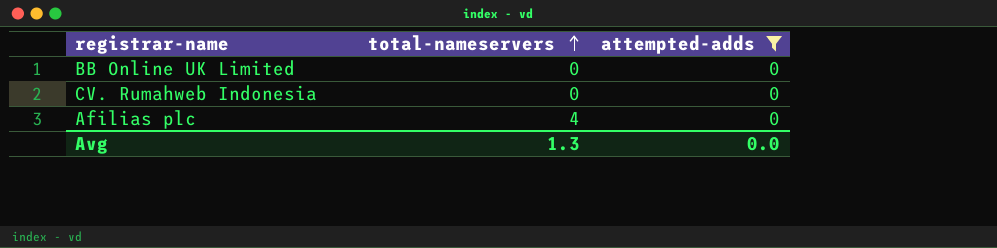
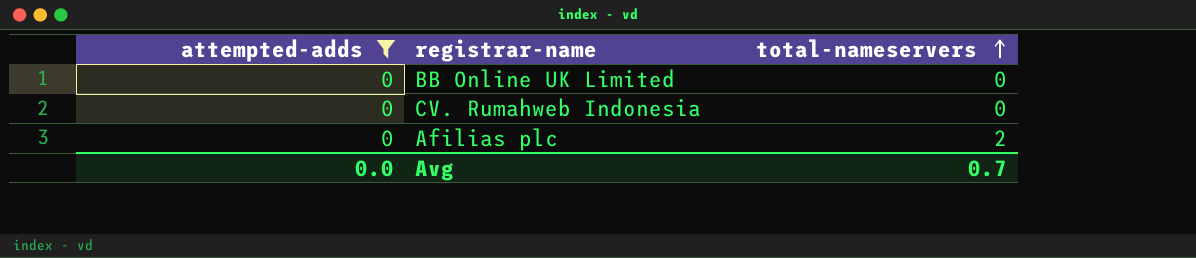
column attempted-adds | position: 3 -> 1
Afilias plc | total-nameservers: 4 -> 2
Avg | total-nameservers: 1.3 -> 0.7

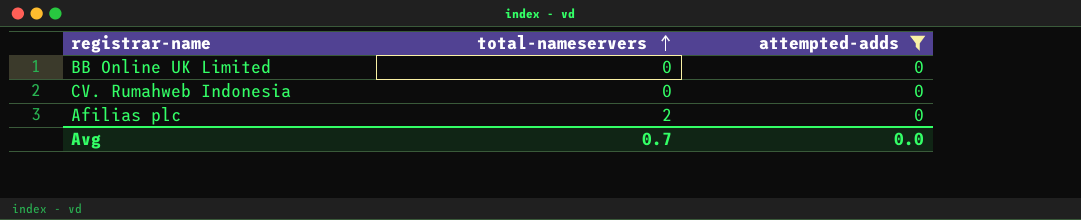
column attempted-adds | position: 1 -> 3

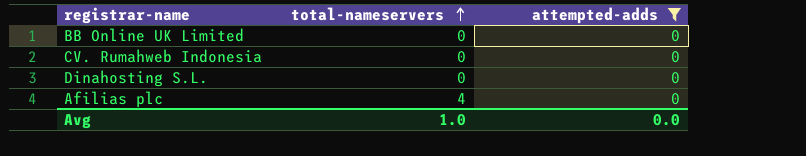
row Dinahosting S.L.: none -> 0 | 0
Afilias plc | total-nameservers: 2 -> 4
Avg | total-nameservers: 0.7 -> 1.0

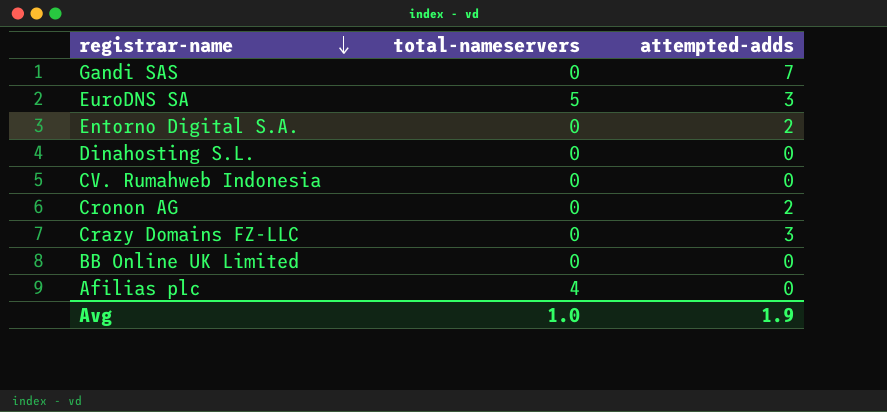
filter: attempted-adds = 0 -> none
row order: total-nameservers ascending -> registrar-name descending
Avg | attempted-adds: 0.0 -> 1.9

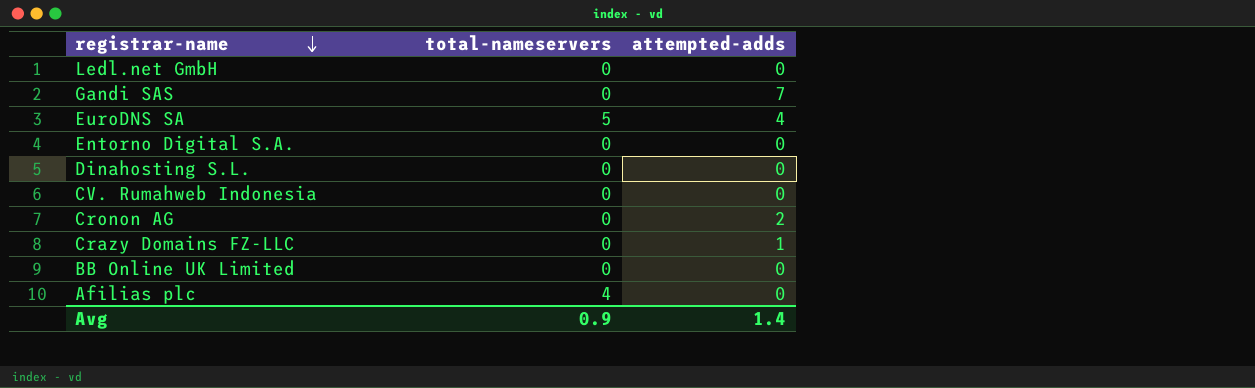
row Ledl.net GmbH: none -> 0 | 0
EuroDNS SA | attempted-adds: 3 -> 4
Entorno Digital S.A. | attempted-adds: 2 -> 0
Crazy Domains FZ-LLC | attempted-adds: 3 -> 1
Avg | total-nameservers: 1.0 -> 0.9
Avg | attempted-adds: 1.9 -> 1.4

